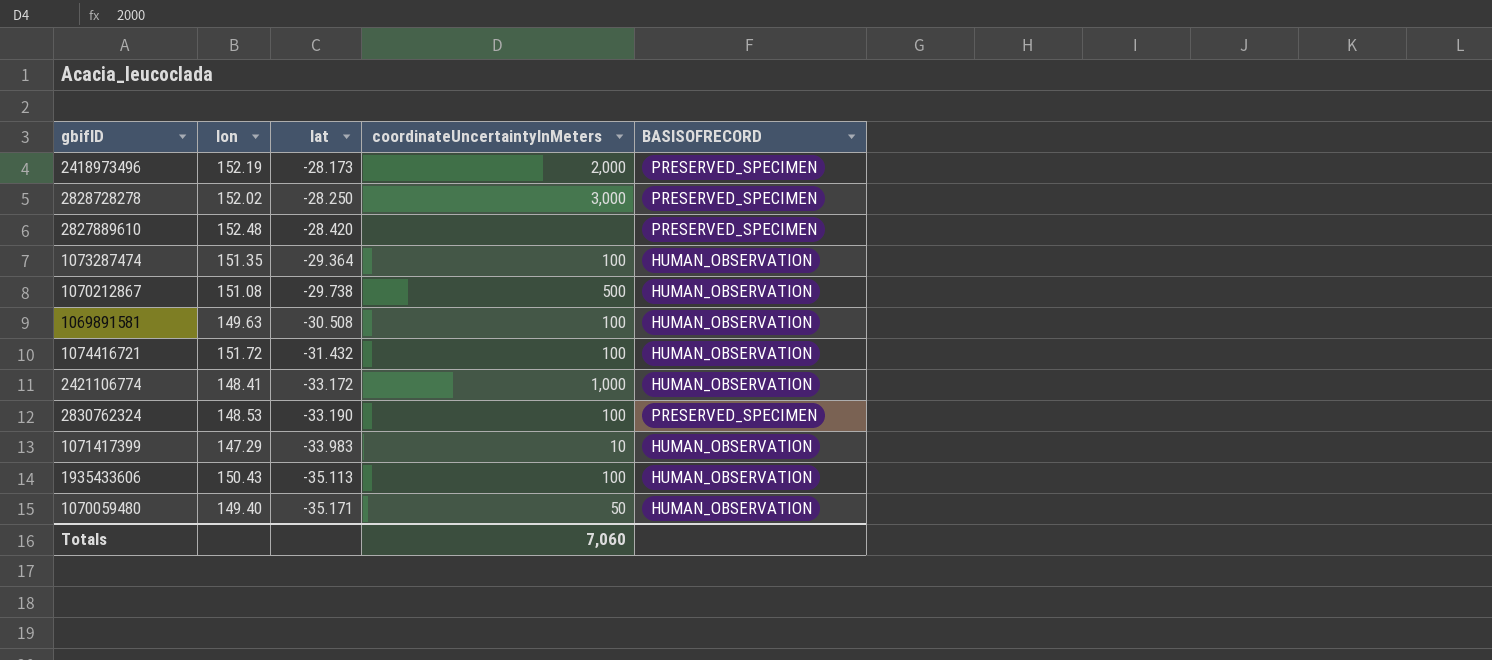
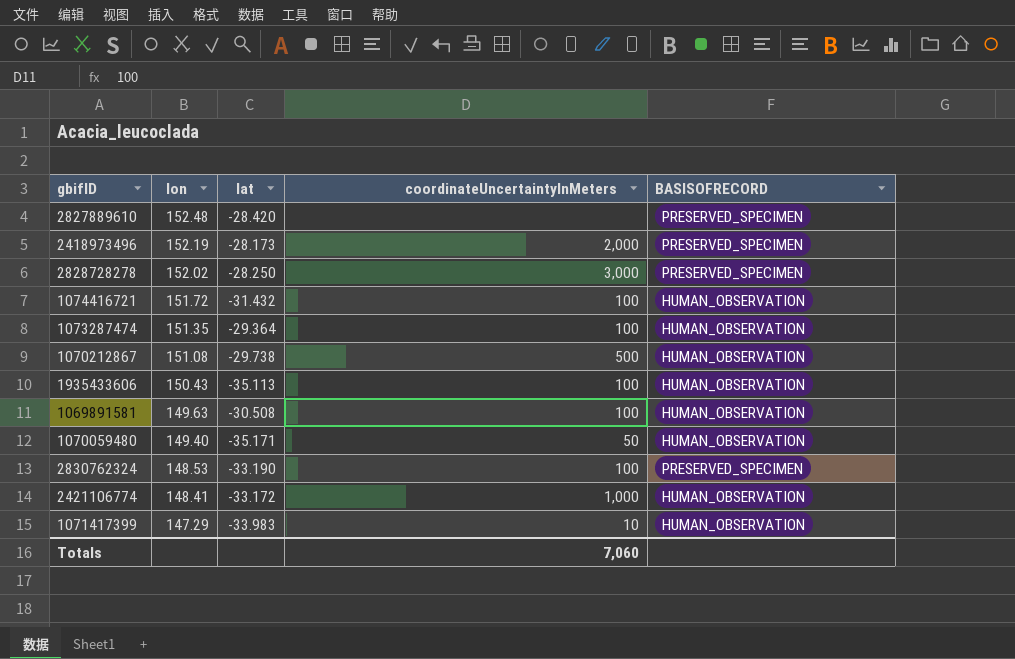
row order: lat descending -> lon descending

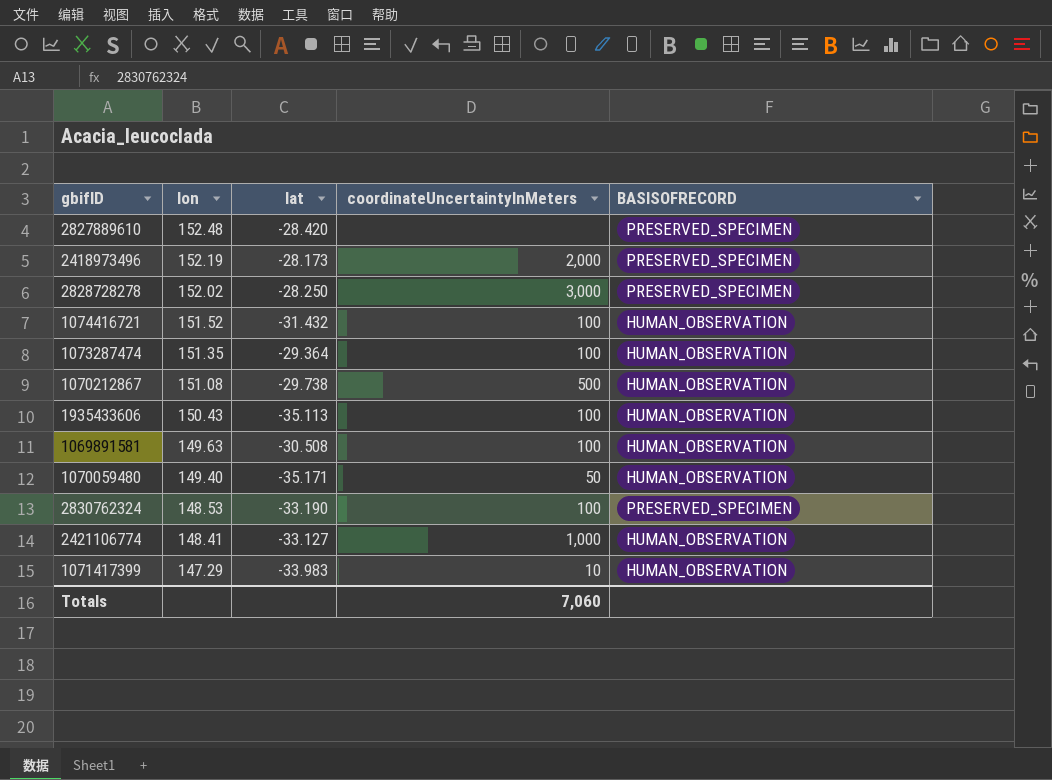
1074416721 | lon: 151.72 -> 151.52
2421106774 | lat: -33.172 -> -33.127

